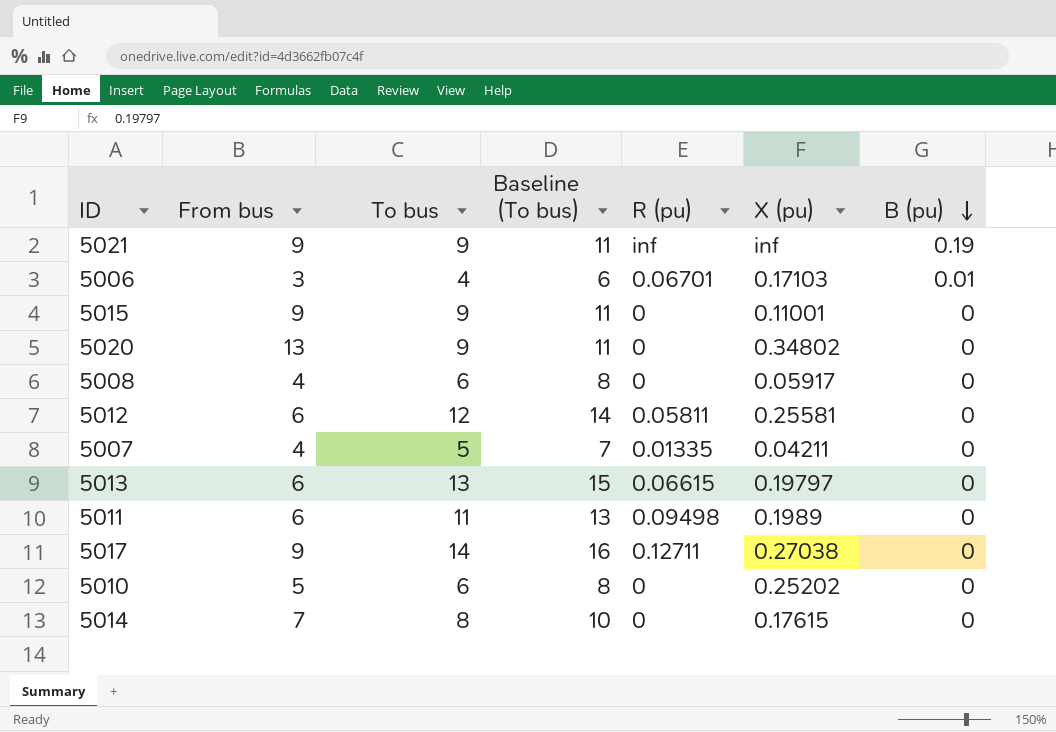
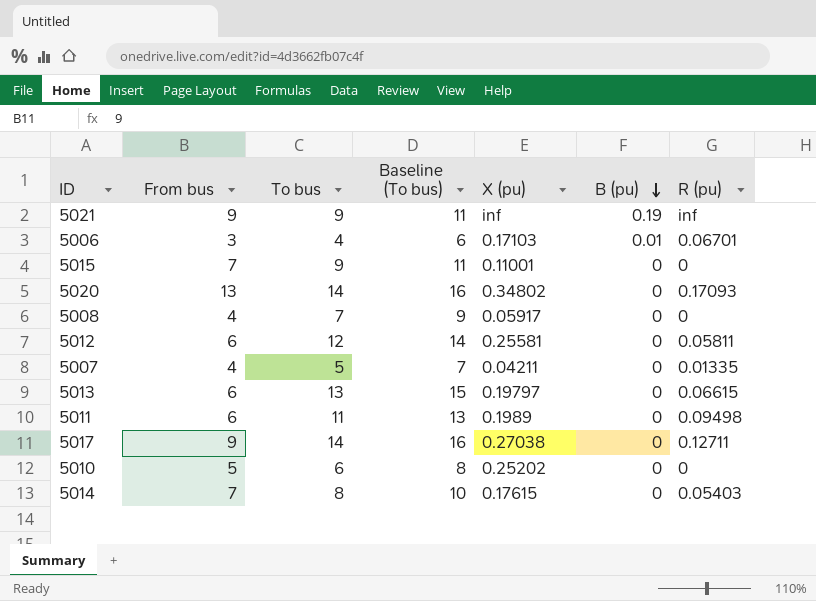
column R (pu) | position: 5 -> 7
5015 | From bus: 9 -> 7
5020 | To bus: 9 -> 14
5020 | Baseline (To bus): 11 -> 16
5020 | R (pu): 0 -> 0.17093
5008 | To bus: 6 -> 7
5008 | Baseline (To bus): 8 -> 9
5014 | R (pu): 0 -> 0.05403

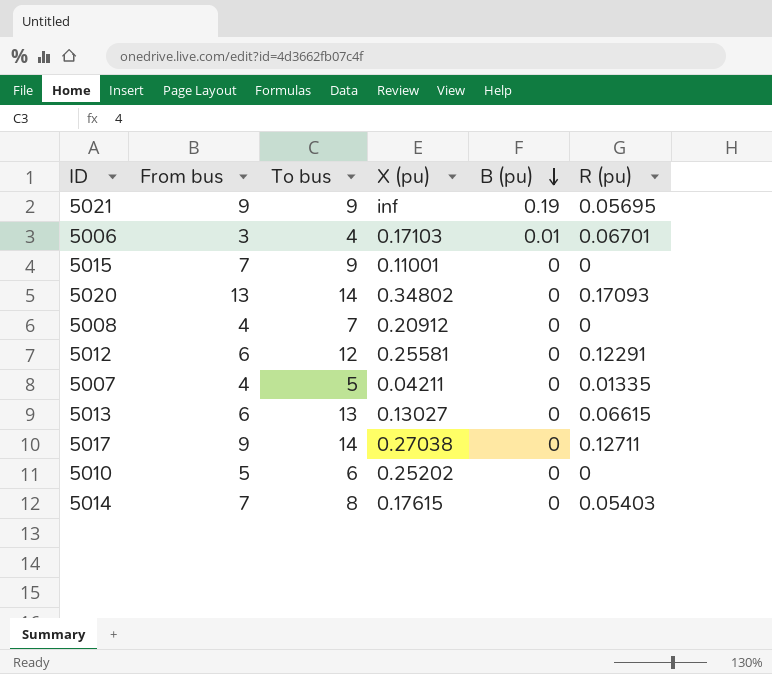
column Baseline (To bus) | formula: [To bus] + 2 -> none
row 5011: 6 | 11 | 13 | 0.1989 | 0 | 0.09498 -> none
5021 | R (pu): inf -> 0.05695
5008 | X (pu): 0.05917 -> 0.20912
5012 | R (pu): 0.05811 -> 0.12291
5013 | X (pu): 0.19797 -> 0.13027

